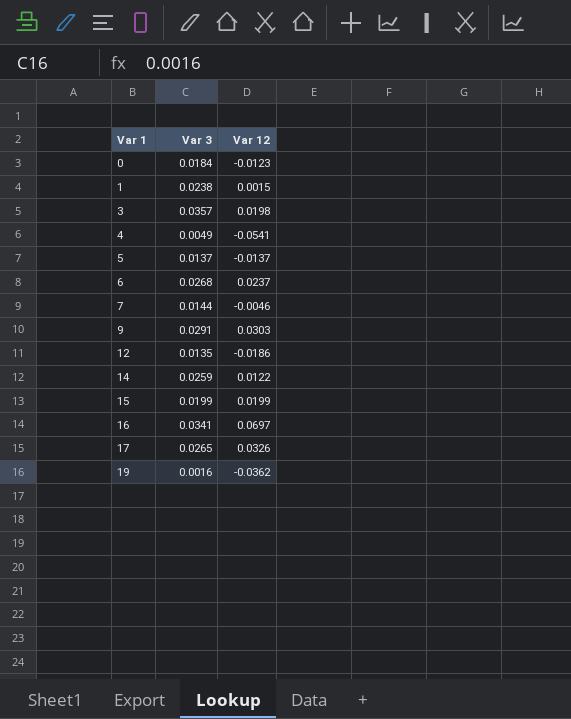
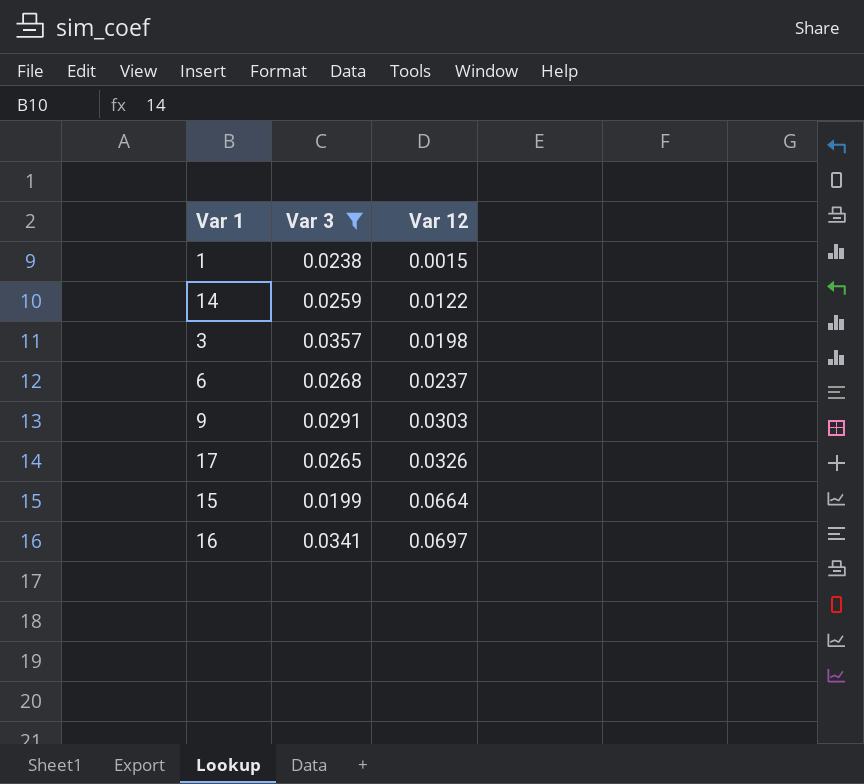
filter: none -> Var 3 >= 0.0199
row order: Var 1 ascending -> Var 12 ascending
15 | Var 12: 0.0199 -> 0.0664

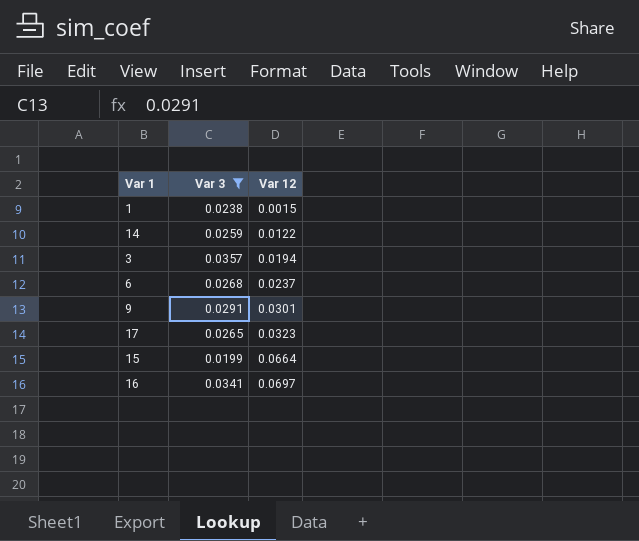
3 | Var 12: 0.0198 -> 0.0194
9 | Var 12: 0.0303 -> 0.0301
17 | Var 12: 0.0326 -> 0.0323

